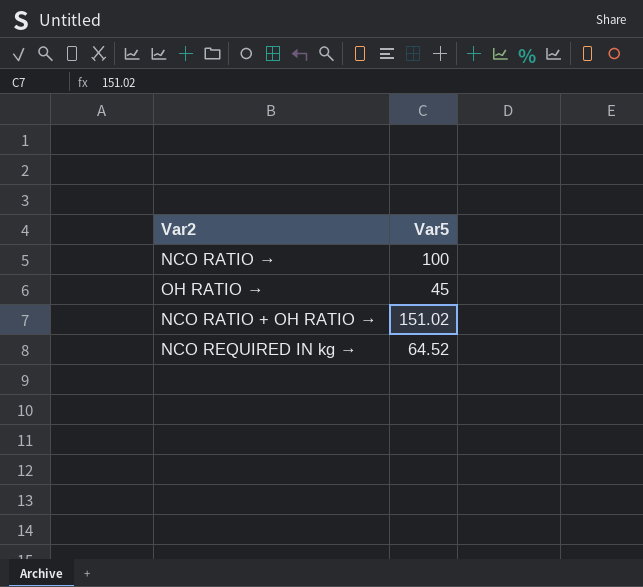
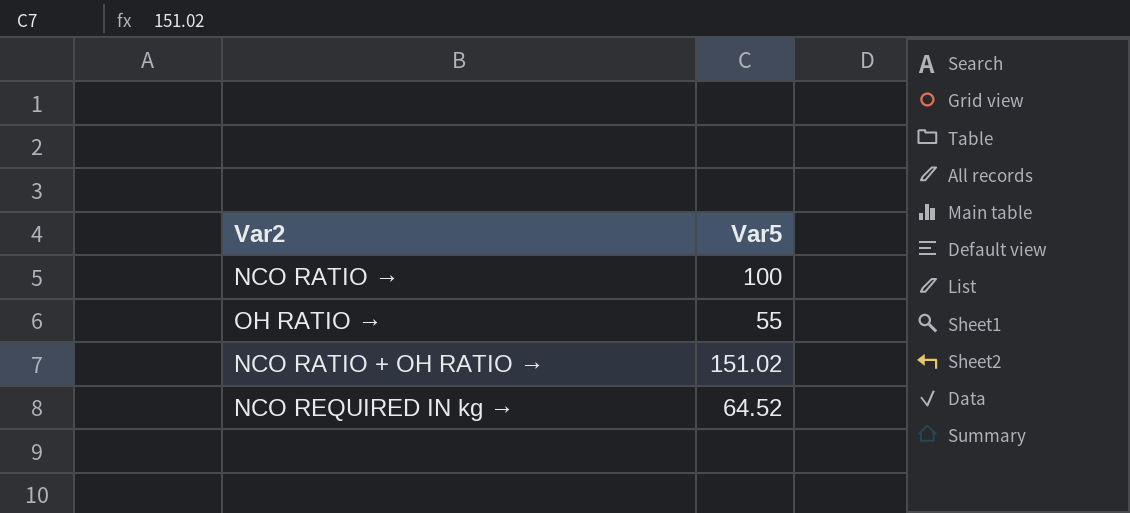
OH RATIO → | Var5: 45 -> 55

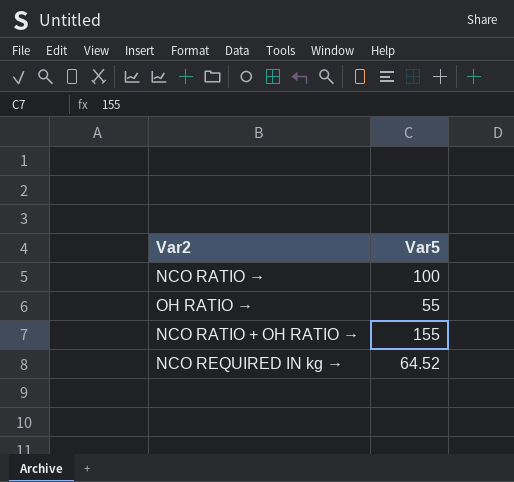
NCO RATIO + OH RATIO → | Var5: 151.02 -> 155

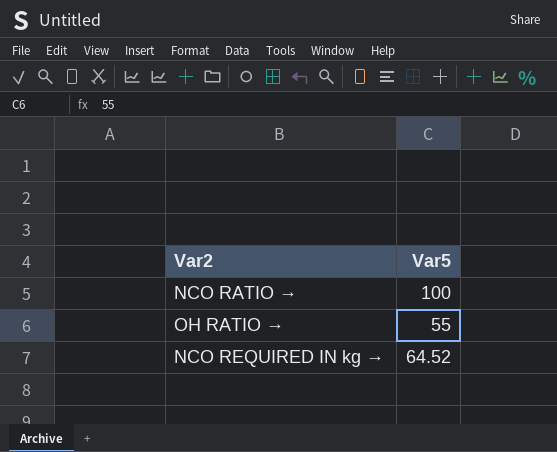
row NCO RATIO + OH RATIO →: 155 -> none

